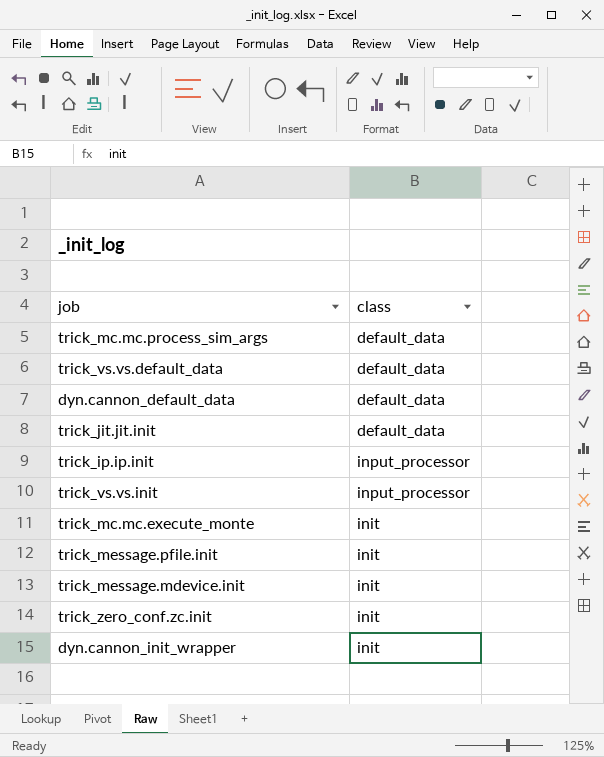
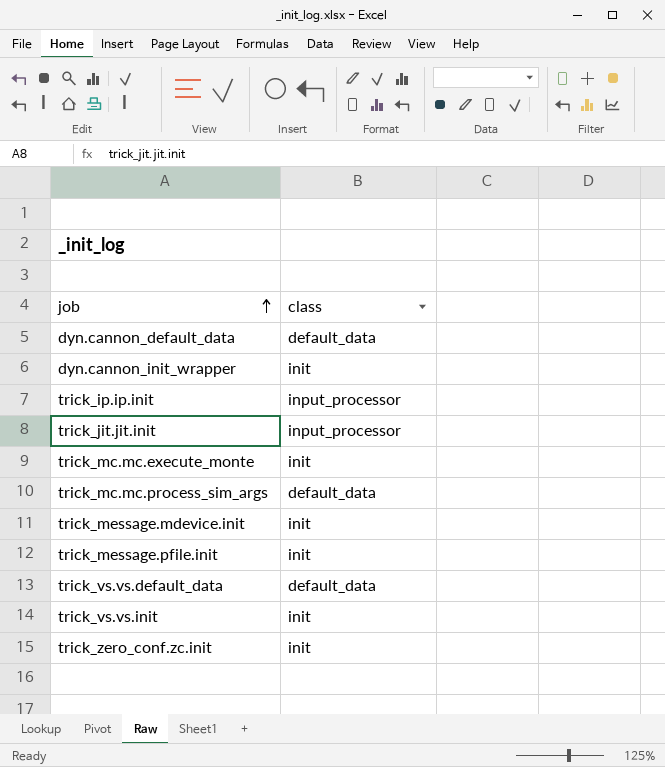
row order: none -> job ascending
trick_jit.jit.init | class: default_data -> input_processor
trick_vs.vs.init | class: input_processor -> init

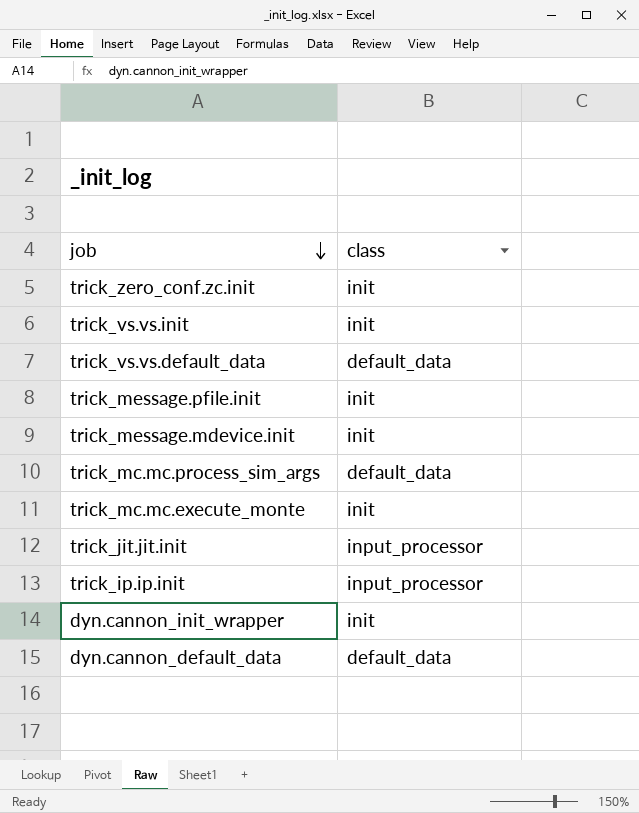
row order: job ascending -> job descending

